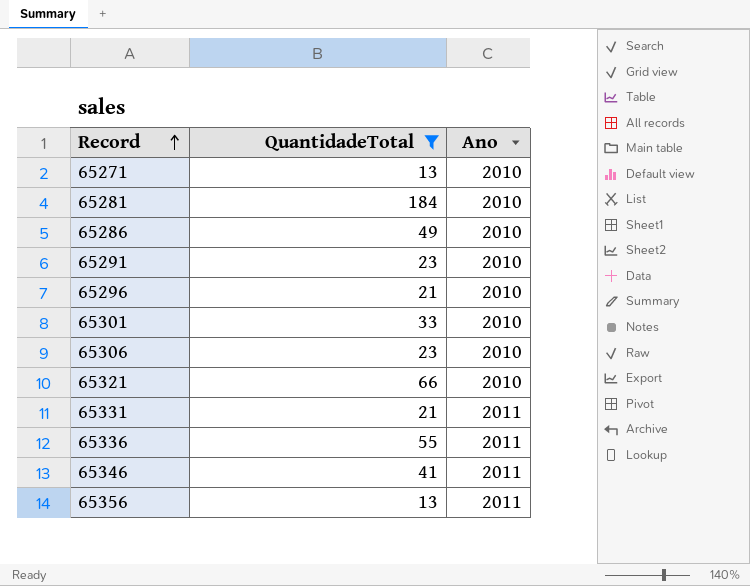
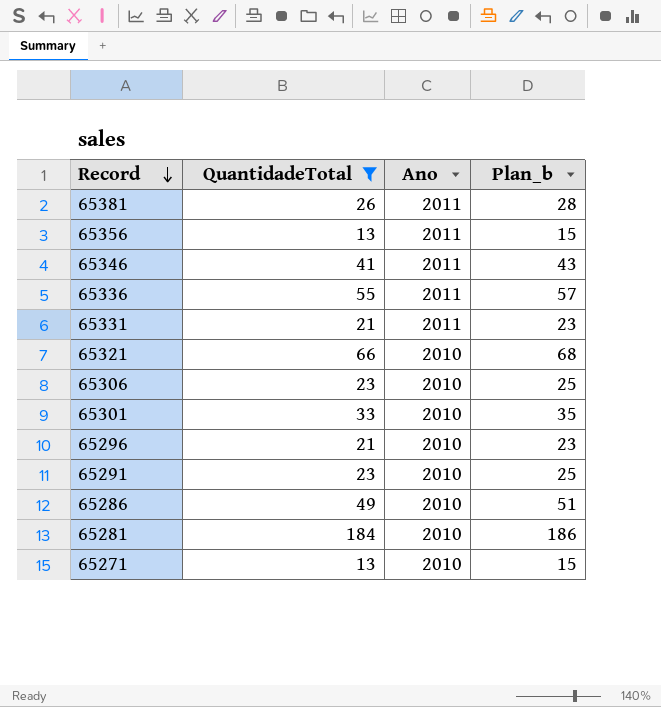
row order: Record ascending -> Record descending
column Plan_b | formula: none -> [QuantidadeTotal] + 2
row 65381: none -> 26 | 2011 | 28

